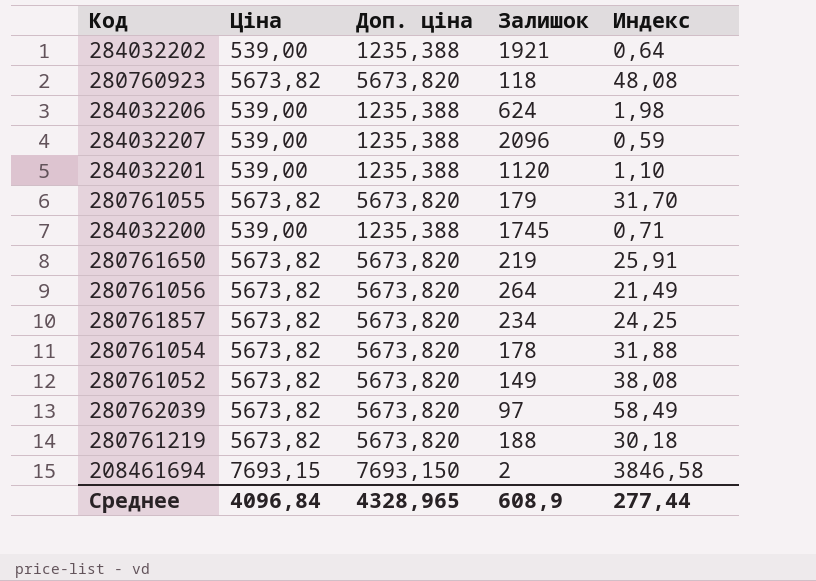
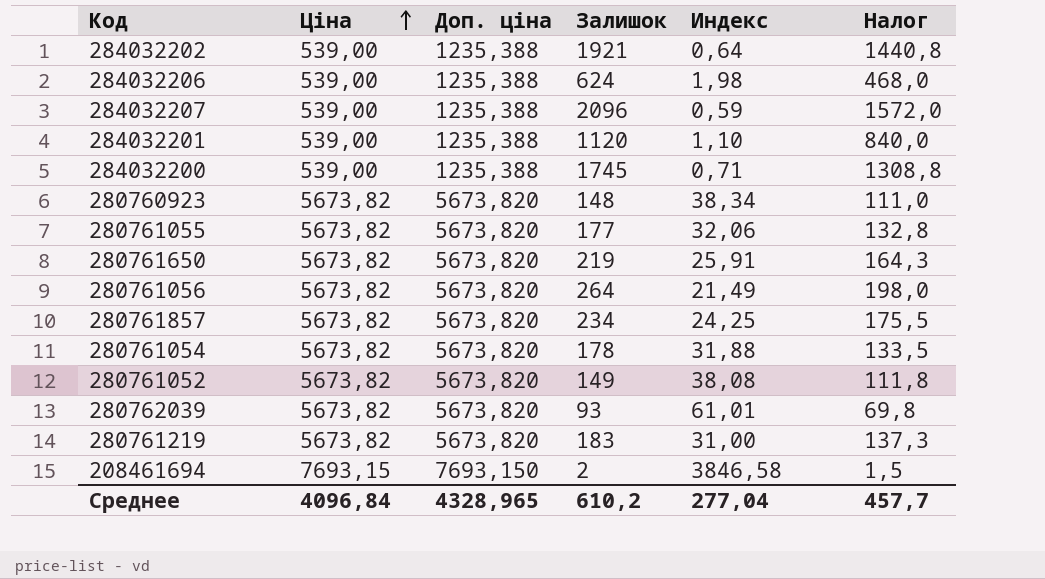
row order: none -> Ціна ascending
column Налог | formula: none -> [Залишок] * 0,75
280760923 | Залишок: 118 -> 148
280760923 | Индекс: 48,08 -> 38,34
280761055 | Залишок: 179 -> 177
280761055 | Индекс: 31,70 -> 32,06
280762039 | Залишок: 97 -> 93
280762039 | Индекс: 58,49 -> 61,01
280761219 | Залишок: 188 -> 183
280761219 | Индекс: 30,18 -> 31,00
Среднее | Залишок: 608,9 -> 610,2
Среднее | Индекс: 277,44 -> 277,04

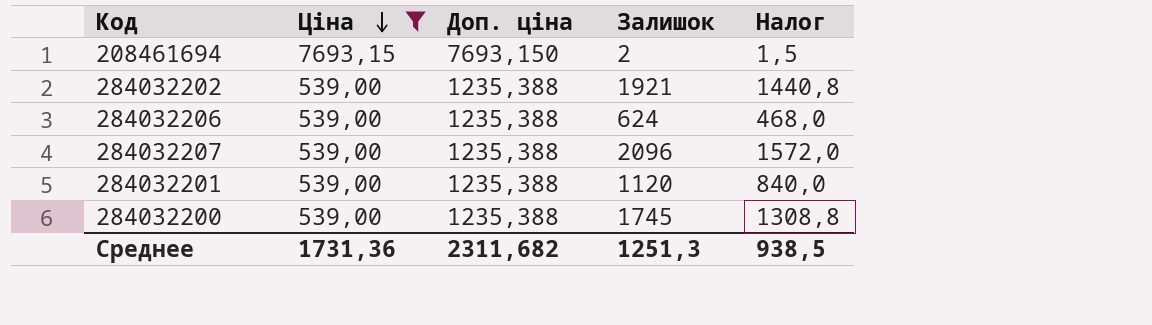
filter: none -> Ціна != 5673,82
row order: Ціна ascending -> Ціна descending
column Индекс | formula: [Доп. ціна] / [Залишок] -> none
Среднее | Ціна: 4096,84 -> 1731,36
Среднее | Доп. ціна: 4328,965 -> 2311,682
Среднее | Залишок: 610,2 -> 1251,3
Среднее | Налог: 457,7 -> 938,5

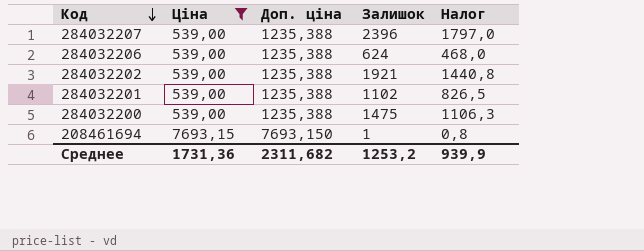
row order: Ціна descending -> Код descending
284032207 | Залишок: 2096 -> 2396
284032207 | Налог: 1572,0 -> 1797,0
284032201 | Залишок: 1120 -> 1102
284032201 | Налог: 840,0 -> 826,5
284032200 | Залишок: 1745 -> 1475
284032200 | Налог: 1308,8 -> 1106,3
208461694 | Залишок: 2 -> 1
208461694 | Налог: 1,5 -> 0,8
Среднее | Залишок: 1251,3 -> 1253,2
Среднее | Налог: 938,5 -> 939,9

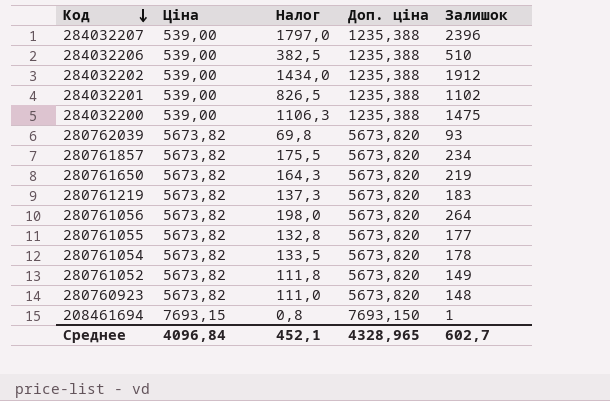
filter: Ціна != 5673,82 -> none
column Налог | position: 5 -> 3
284032206 | Налог: 468,0 -> 382,5
284032206 | Залишок: 624 -> 510
284032202 | Налог: 1440,8 -> 1434,0
284032202 | Залишок: 1921 -> 1912
Среднее | Ціна: 1731,36 -> 4096,84
Среднее | Налог: 939,9 -> 452,1
Среднее | Доп. ціна: 2311,682 -> 4328,965
Среднее | Залишок: 1253,2 -> 602,7

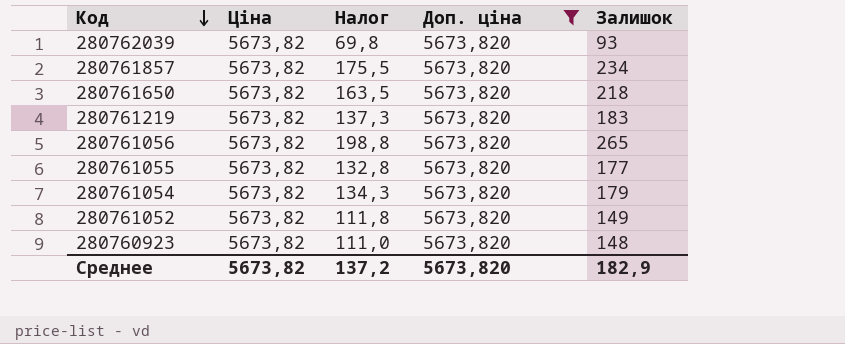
filter: none -> Доп. ціна = 5673,820
280761650 | Налог: 164,3 -> 163,5
280761650 | Залишок: 219 -> 218
280761056 | Налог: 198,0 -> 198,8
280761056 | Залишок: 264 -> 265
280761054 | Налог: 133,5 -> 134,3
280761054 | Залишок: 178 -> 179
Среднее | Ціна: 4096,84 -> 5673,82
Среднее | Налог: 452,1 -> 137,2
Среднее | Доп. ціна: 4328,965 -> 5673,820
Среднее | Залишок: 602,7 -> 182,9

